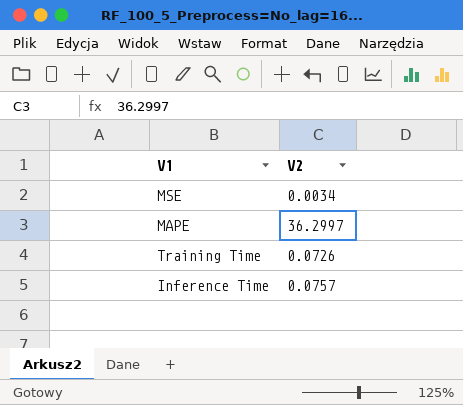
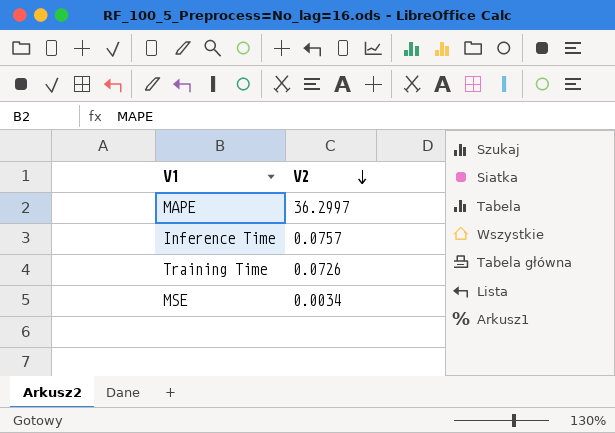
row order: none -> V2 descending

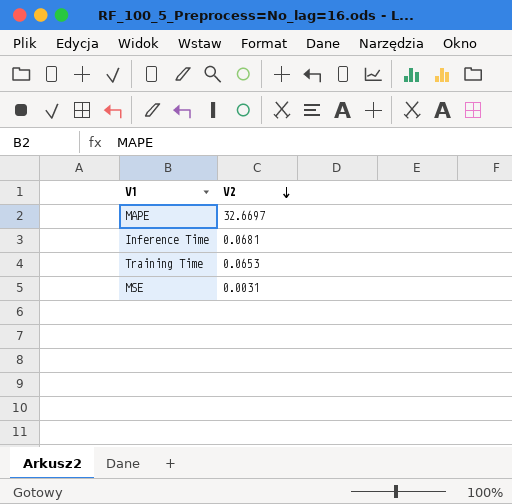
MAPE | V2: 36.2997 -> 32.6697
Inference Time | V2: 0.0757 -> 0.0681
Training Time | V2: 0.0726 -> 0.0653
MSE | V2: 0.0034 -> 0.0031

